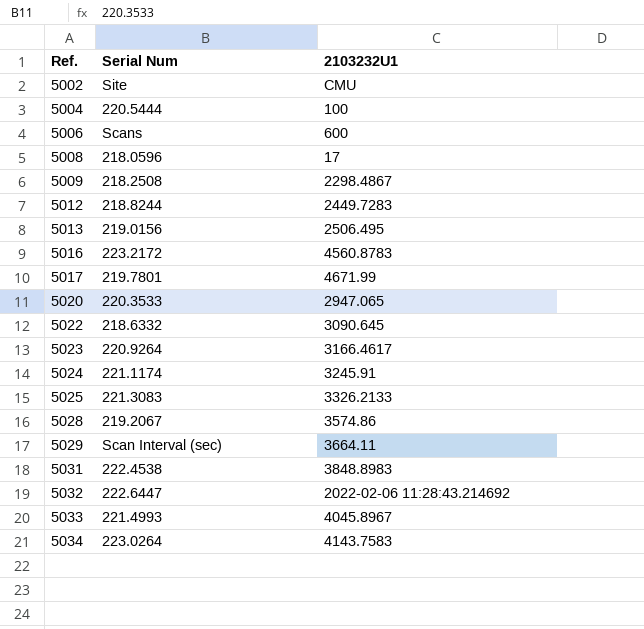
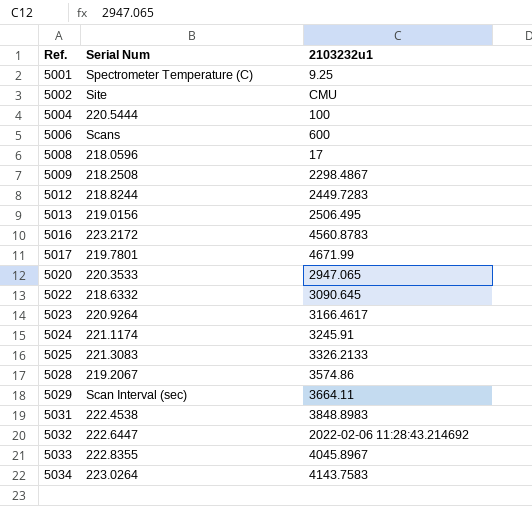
column name: 2103232U1 -> 2103232u1
row 5001: none -> Spectrometer Temperature (C) | 9.25
5033 | Serial Num: 221.4993 -> 222.8355

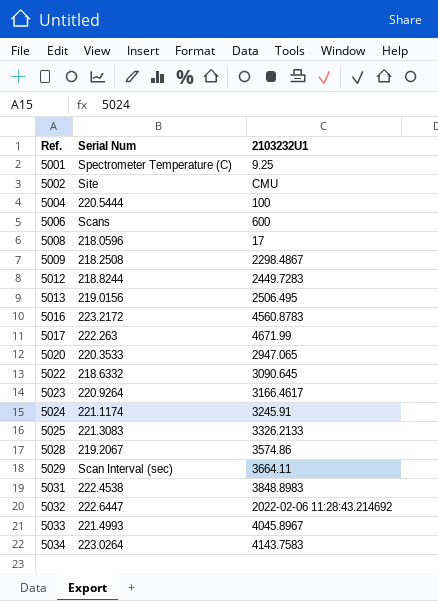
column name: 2103232u1 -> 2103232U1
5017 | Serial Num: 219.7801 -> 222.263
5033 | Serial Num: 222.8355 -> 221.4993

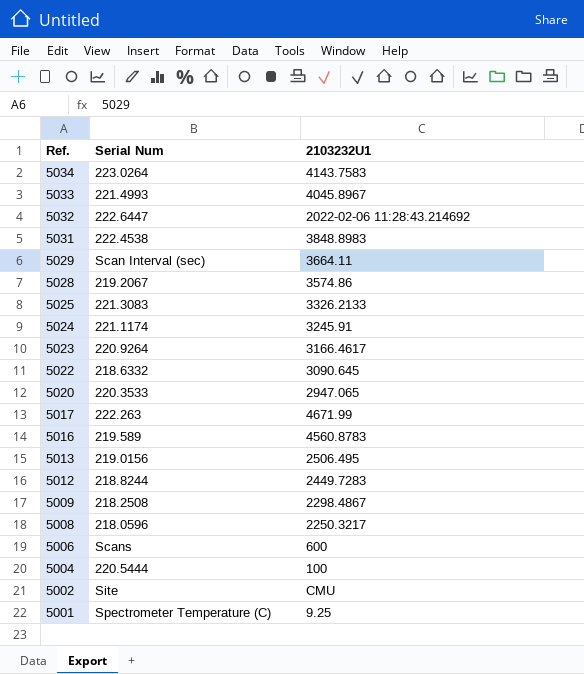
row order: Ref. ascending -> Ref. descending
5016 | Serial Num: 223.2172 -> 219.589
5008 | 2103232U1: 17 -> 2250.3217

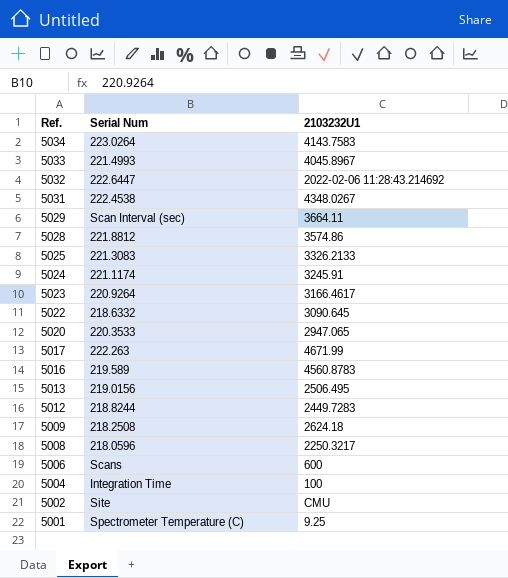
5031 | 2103232U1: 3848.8983 -> 4348.0267
5028 | Serial Num: 219.2067 -> 221.8812
5009 | 2103232U1: 2298.4867 -> 2624.18
5004 | Serial Num: 220.5444 -> Integration Time

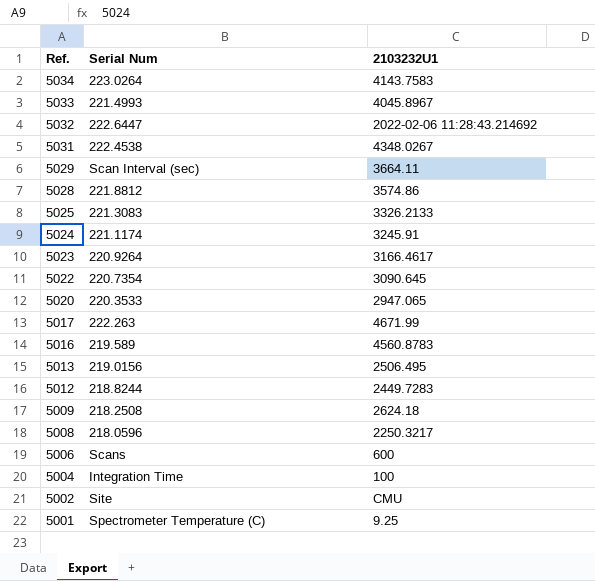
5022 | Serial Num: 218.6332 -> 220.7354

